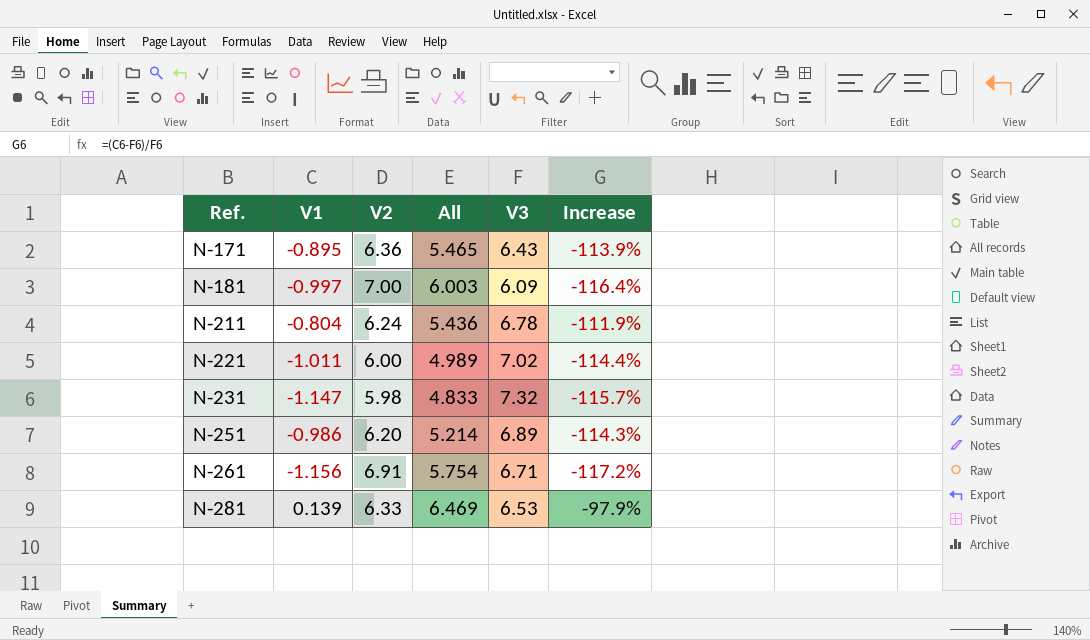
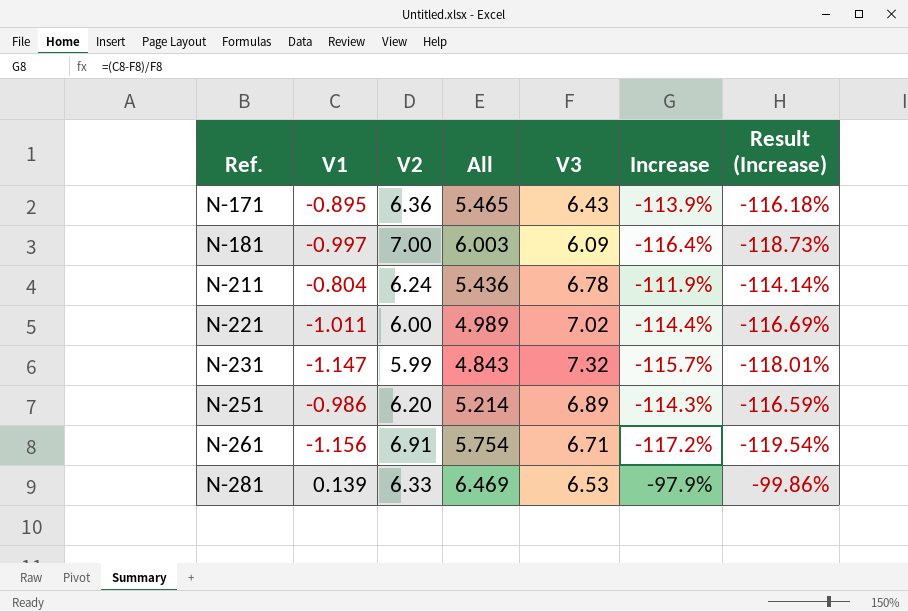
column Result (Increase) | formula: none -> [Increase] * 1.02
N-231 | V2: 5.98 -> 5.99
N-231 | All: 4.833 -> 4.843

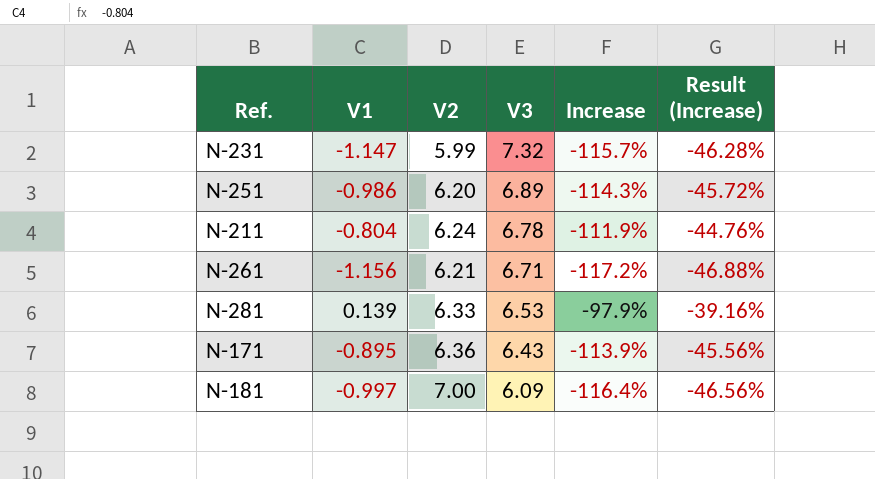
row order: Ref. ascending -> V3 descending
column All | formula: [V1] + [V2] -> none
column Result (Increase) | formula: [Increase] * 1.02 -> [Increase] * 0.4
row N-221: -1.011 | 6.00 | 4.989 | 7.02 | -114.4% | -116.69% -> none
N-261 | V2: 6.91 -> 6.21

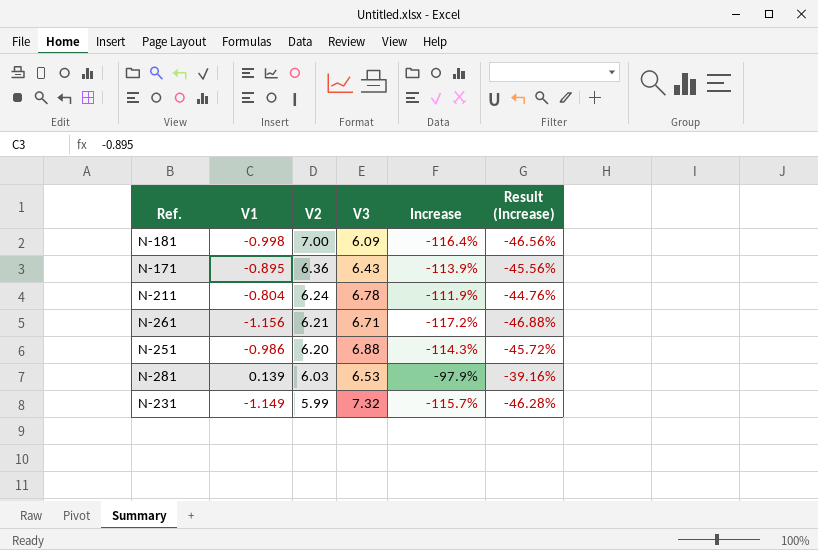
row order: V3 descending -> V2 descending
N-181 | V1: -0.997 -> -0.998
N-251 | V3: 6.89 -> 6.88
N-281 | V2: 6.33 -> 6.03
N-231 | V1: -1.147 -> -1.149

